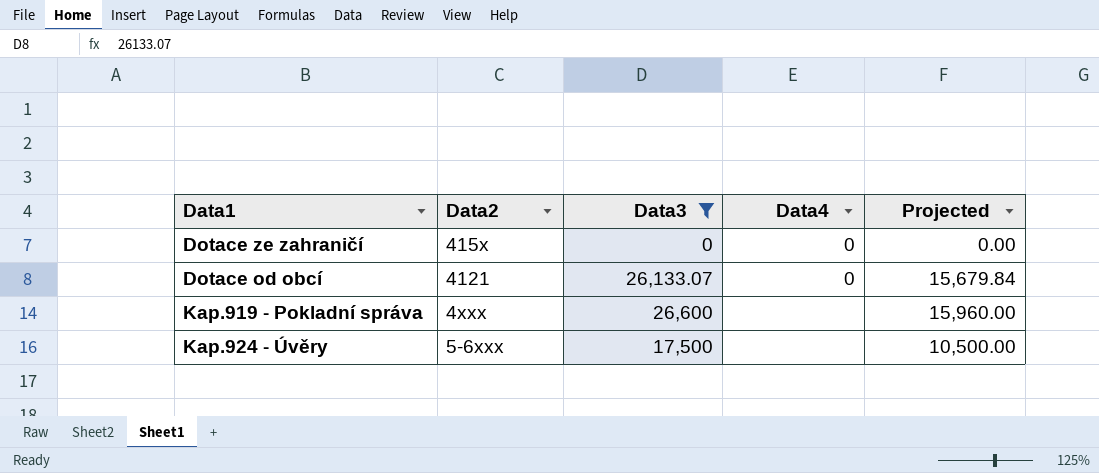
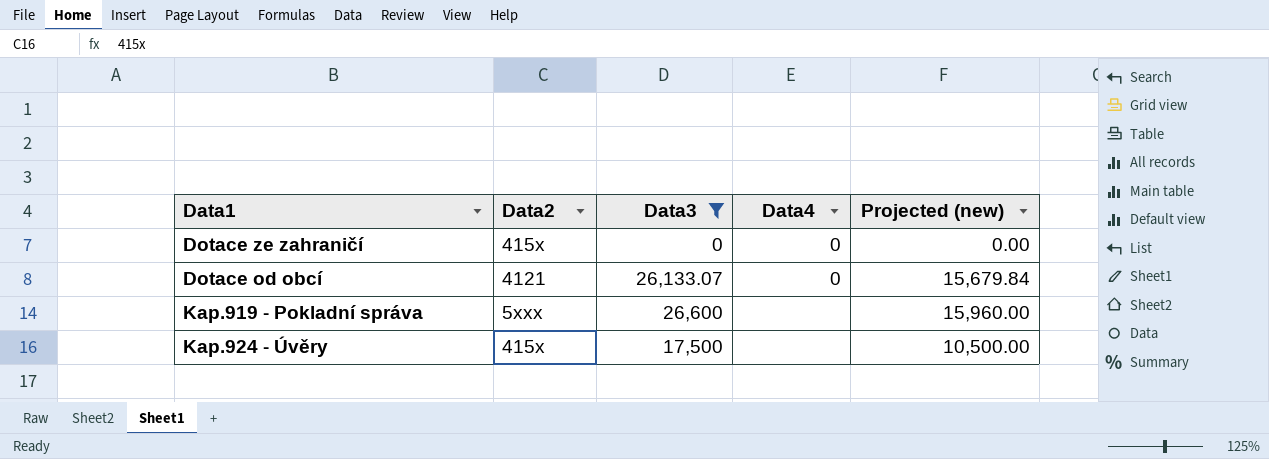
column name: Projected -> Projected (new)
Kap.919 - Pokladní správa | Data2: 4xxx -> 5xxx
Kap.924 - Úvěry | Data2: 5-6xxx -> 415x

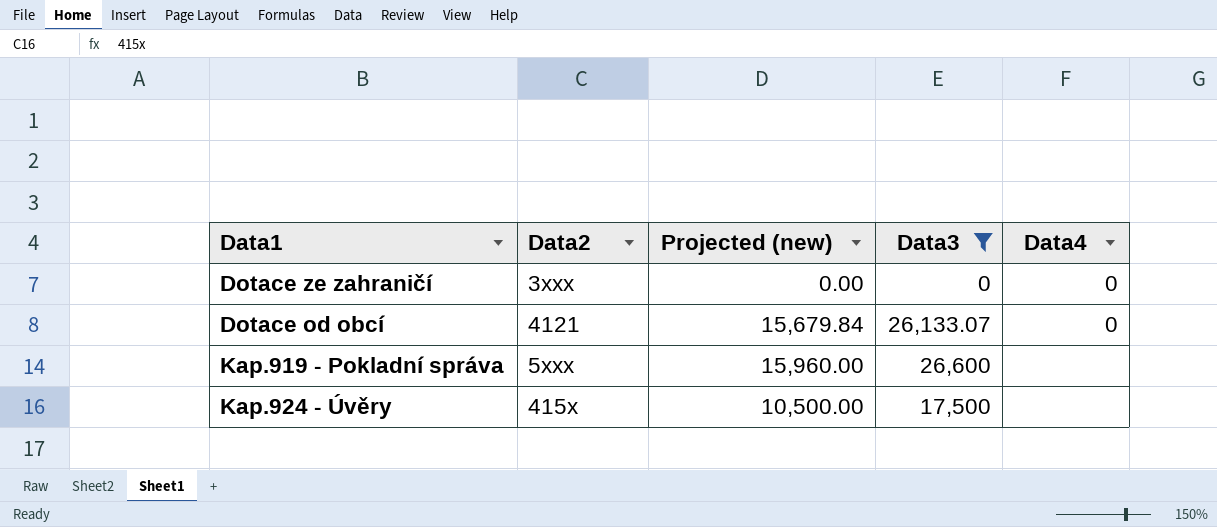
column Projected (new) | position: 5 -> 3
Dotace ze zahraničí | Data2: 415x -> 3xxx

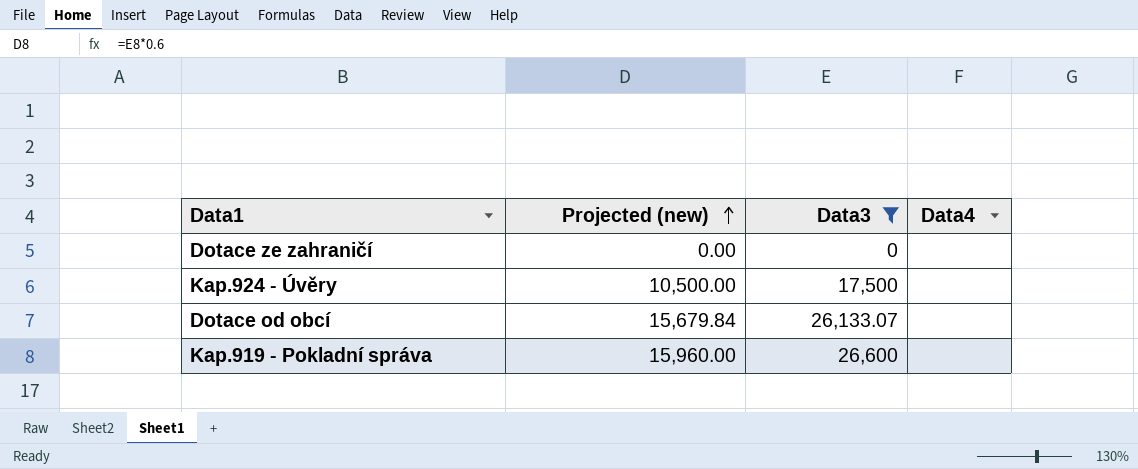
row order: none -> Projected (new) ascending
column Data2 | position: 2 -> none
Dotace ze zahraničí | Data4: 0 -> none
Dotace od obcí | Data4: 0 -> none

